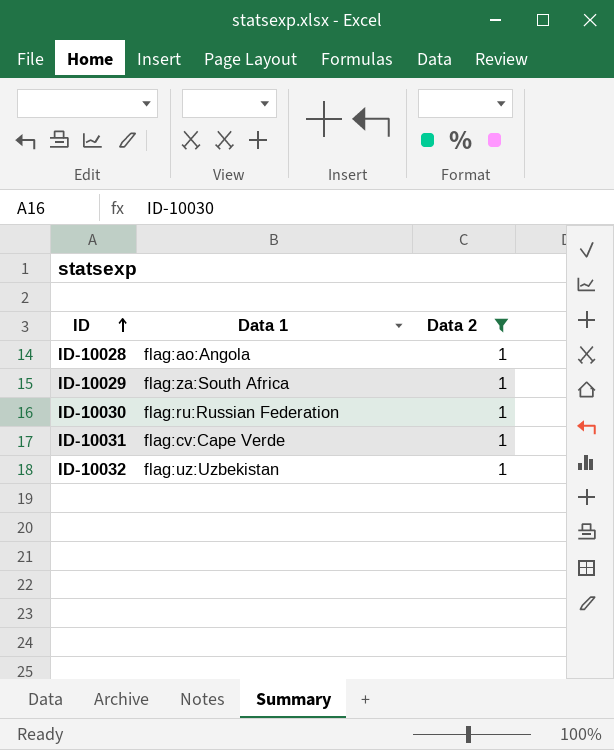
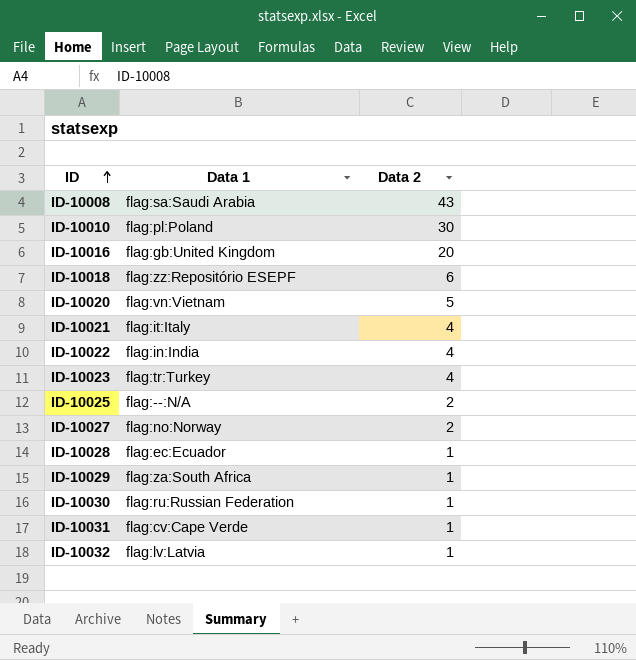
filter: Data 2 = 1 -> none
ID-10028 | Data 1: flag:ao:Angola -> flag:ec:Ecuador
ID-10032 | Data 1: flag:uz:Uzbekistan -> flag:lv:Latvia

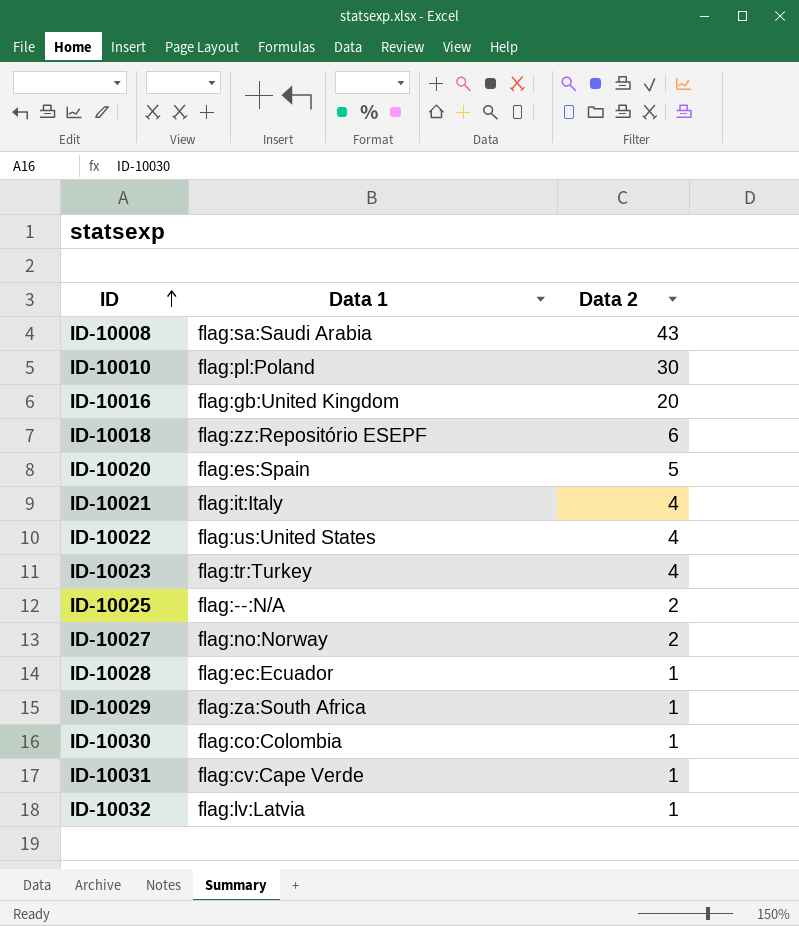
ID-10020 | Data 1: flag:vn:Vietnam -> flag:es:Spain
ID-10022 | Data 1: flag:in:India -> flag:us:United States
ID-10030 | Data 1: flag:ru:Russian Federation -> flag:co:Colombia

